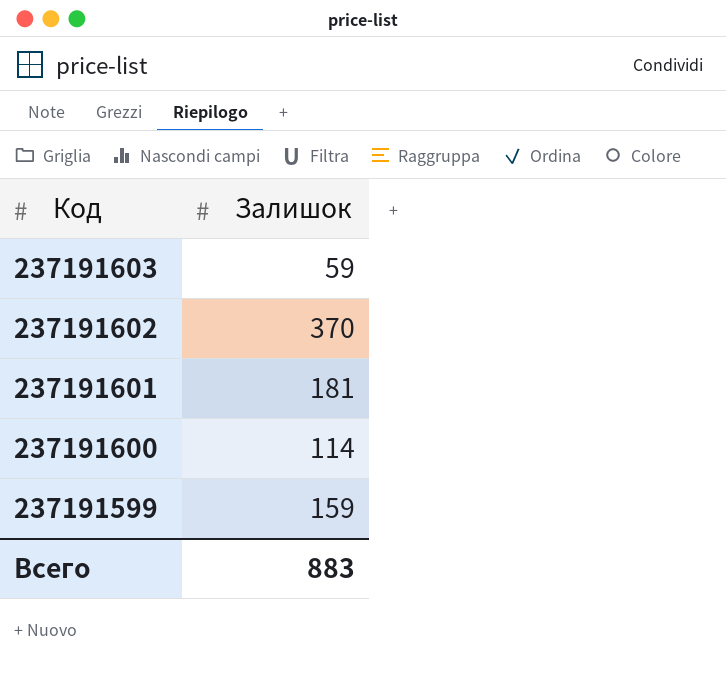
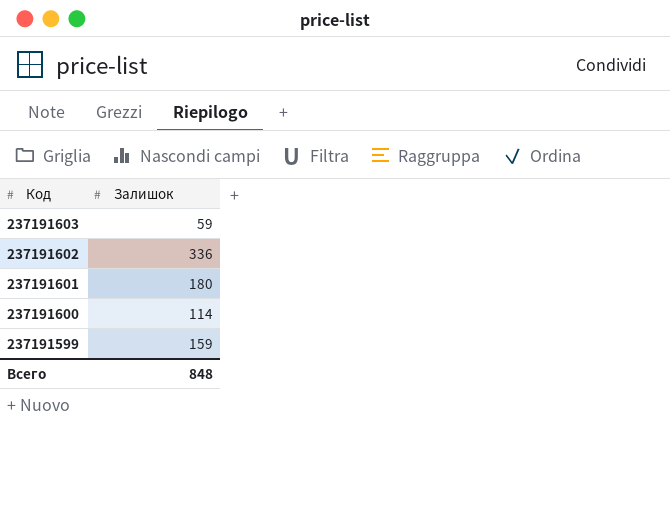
237191602 | Залишок: 370 -> 336
237191601 | Залишок: 181 -> 180
Всего | Залишок: 883 -> 848

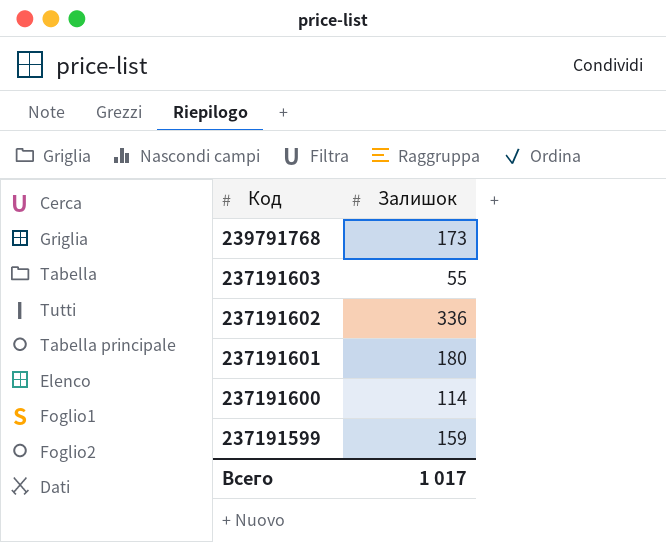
row 239791768: none -> 173
237191603 | Залишок: 59 -> 55
Всего | Залишок: 848 -> 1 017

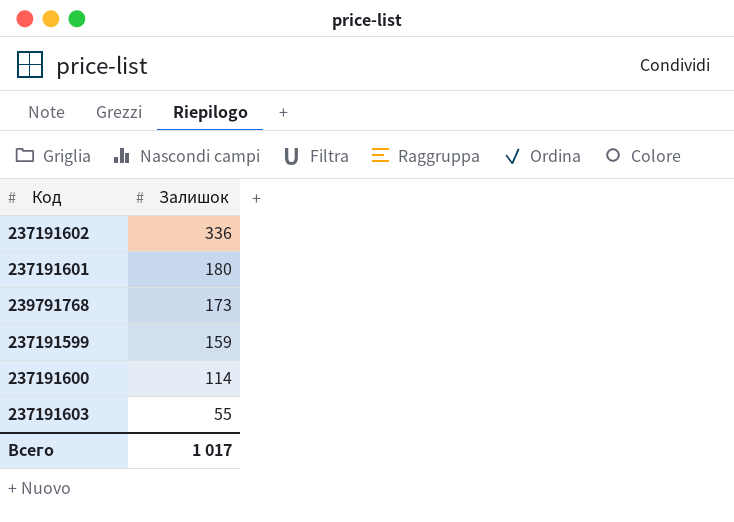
row order: Код descending -> Залишок descending

